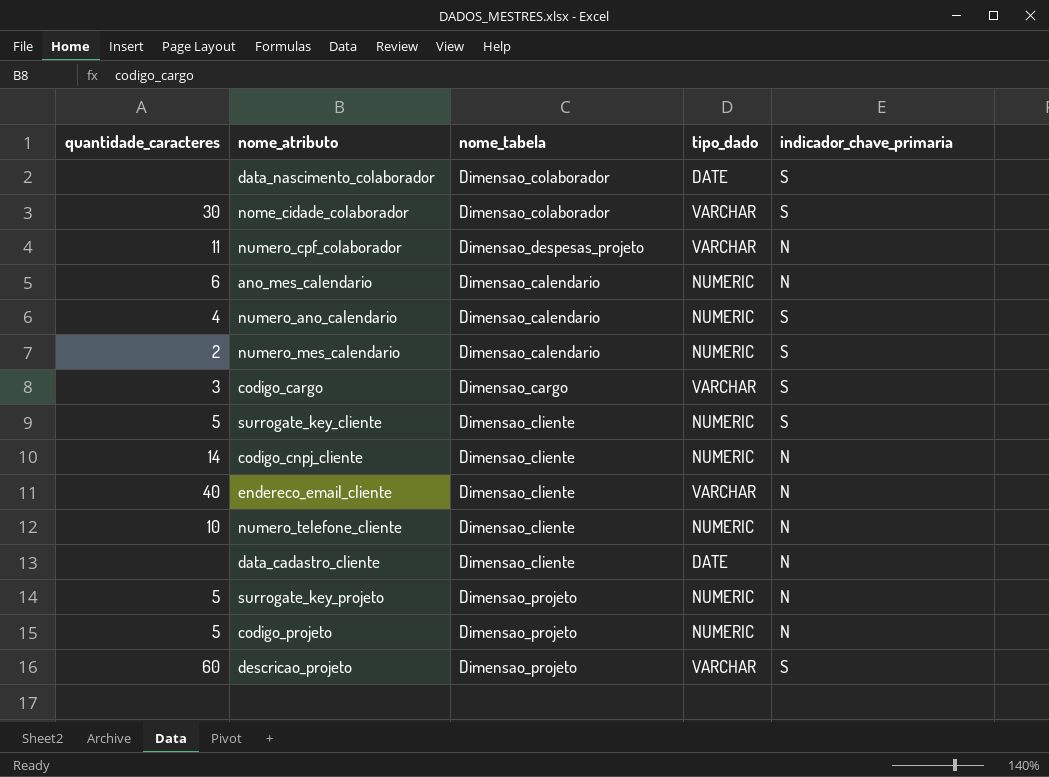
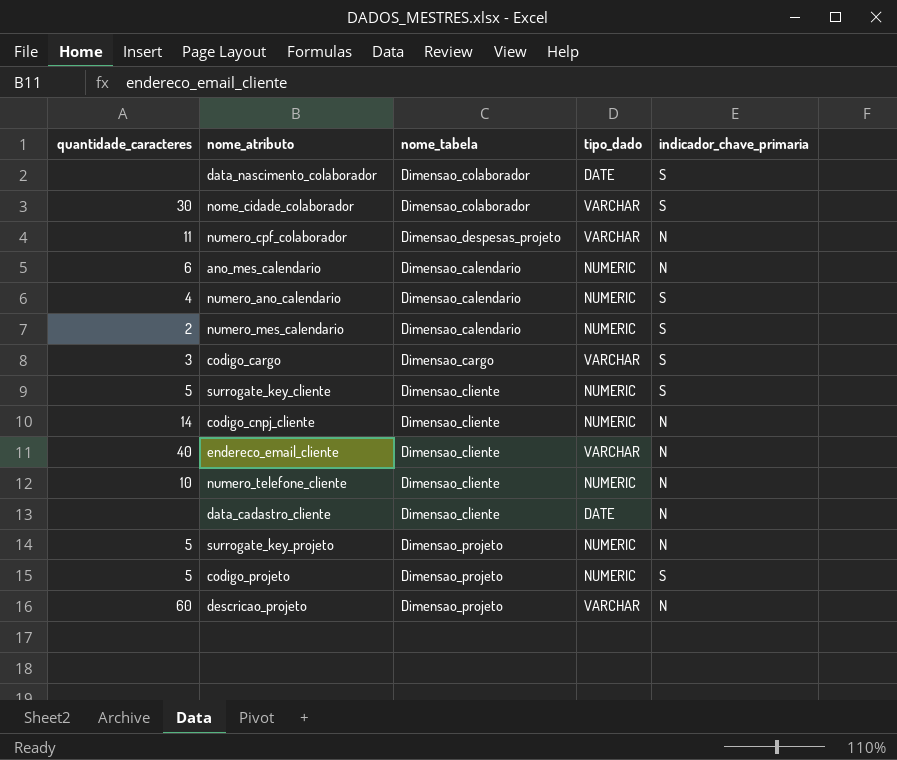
codigo_projeto | indicador_chave_primaria: N -> S
descricao_projeto | indicador_chave_primaria: S -> N

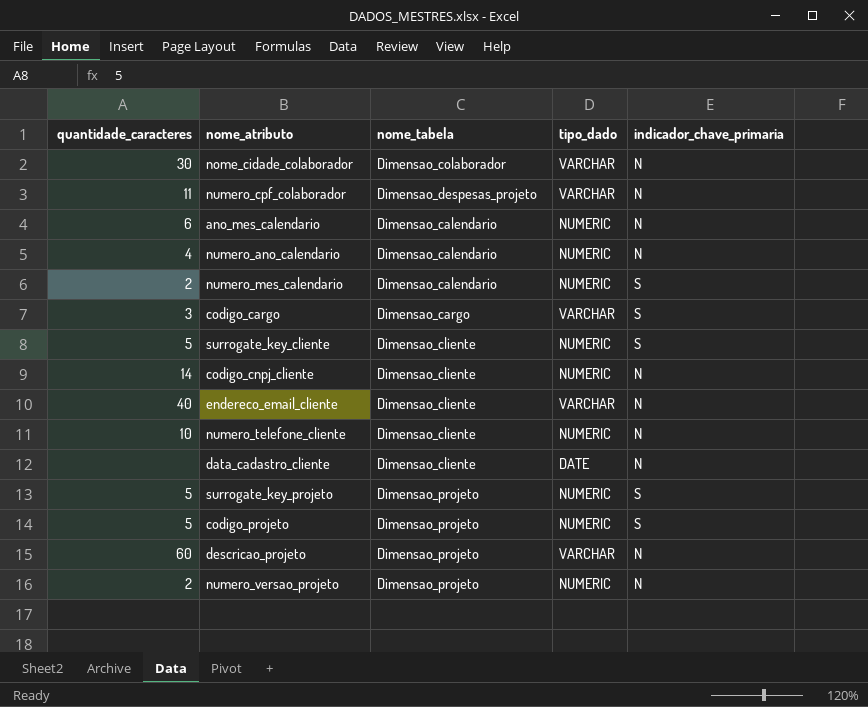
row data_nascimento_colaborador: none | Dimensao_colaborador | DATE | S -> none
nome_cidade_colaborador | indicador_chave_primaria: S -> N
numero_ano_calendario | indicador_chave_primaria: S -> N
surrogate_key_projeto | indicador_chave_primaria: N -> S
row numero_versao_projeto: none -> 2 | Dimensao_projeto | NUMERIC | N

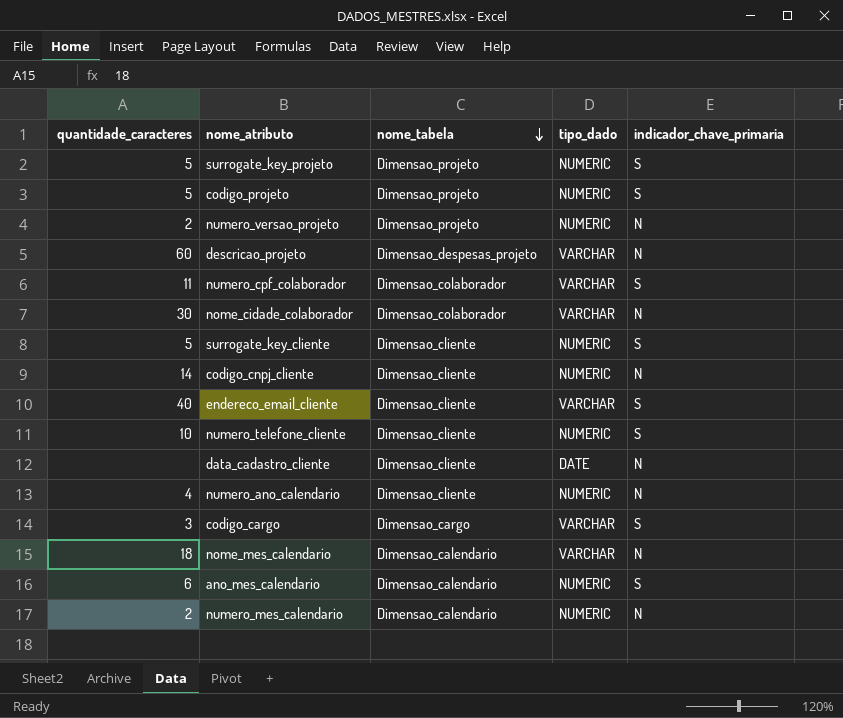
row order: none -> nome_tabela descending
descricao_projeto | nome_tabela: Dimensao_projeto -> Dimensao_despesas_projeto
numero_cpf_colaborador | nome_tabela: Dimensao_despesas_projeto -> Dimensao_colaborador
numero_cpf_colaborador | indicador_chave_primaria: N -> S
endereco_email_cliente | indicador_chave_primaria: N -> S
numero_telefone_cliente | indicador_chave_primaria: N -> S
numero_ano_calendario | nome_tabela: Dimensao_calendario -> Dimensao_cliente
row nome_mes_calendario: none -> 18 | Dimensao_calendario | VARCHAR | N
ano_mes_calendario | indicador_chave_primaria: N -> S
numero_mes_calendario | indicador_chave_primaria: S -> N

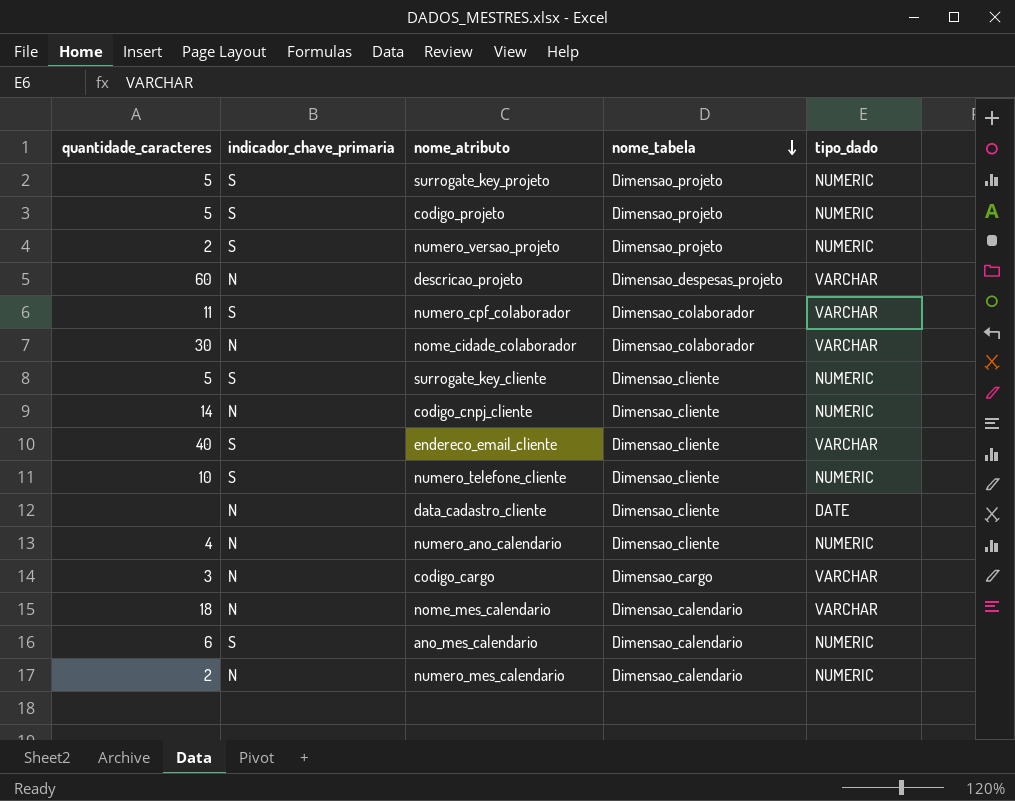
column indicador_chave_primaria | position: 5 -> 2
numero_versao_projeto | indicador_chave_primaria: N -> S
codigo_cargo | indicador_chave_primaria: S -> N

